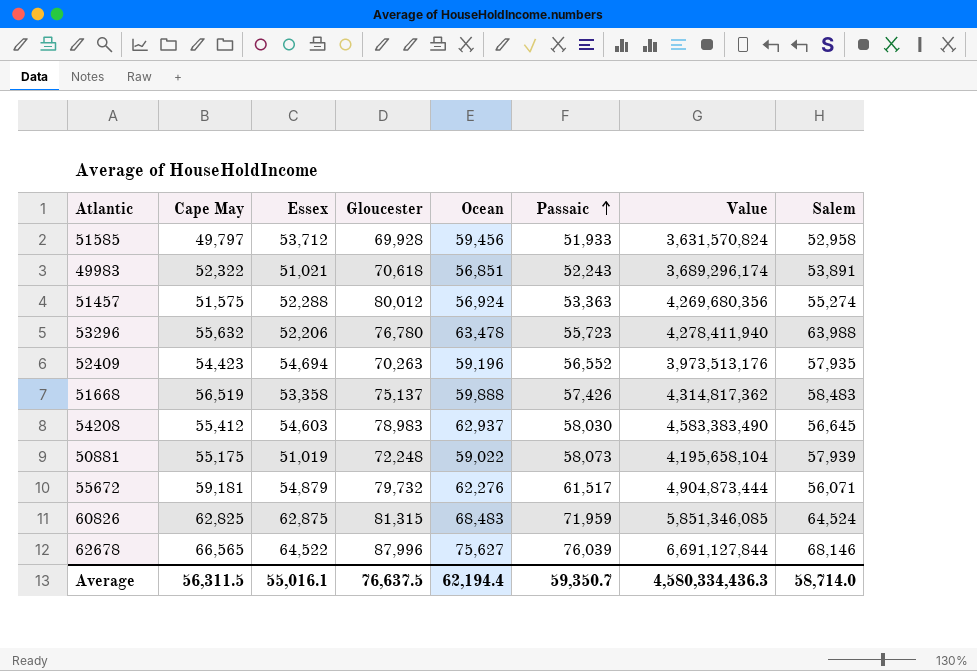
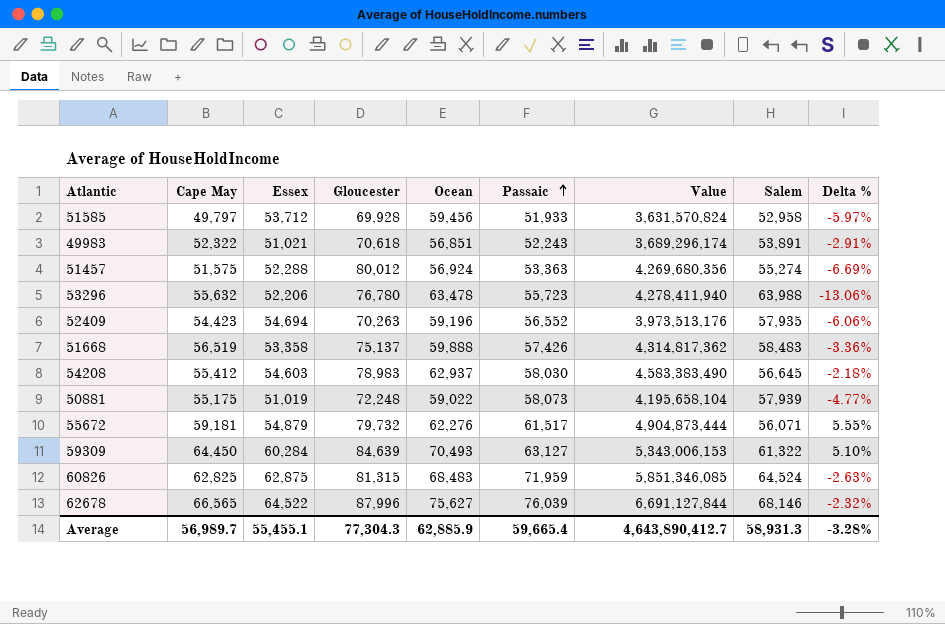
column Delta % | formula: none -> ([Cape May] - [Salem]) / [Salem]
row 59309: none -> 64,450 | 60,284 | 84,639 | 70,493 | 63,127 | 5,343,006,153 | 61,322 | 5.10%
Average | Cape May: 56,311.5 -> 56,989.7
Average | Essex: 55,016.1 -> 55,455.1
Average | Gloucester: 76,637.5 -> 77,304.3
Average | Ocean: 62,194.4 -> 62,885.9
Average | Passaic: 59,350.7 -> 59,665.4
Average | Value: 4,580,334,436.3 -> 4,643,890,412.7
Average | Salem: 58,714.0 -> 58,931.3

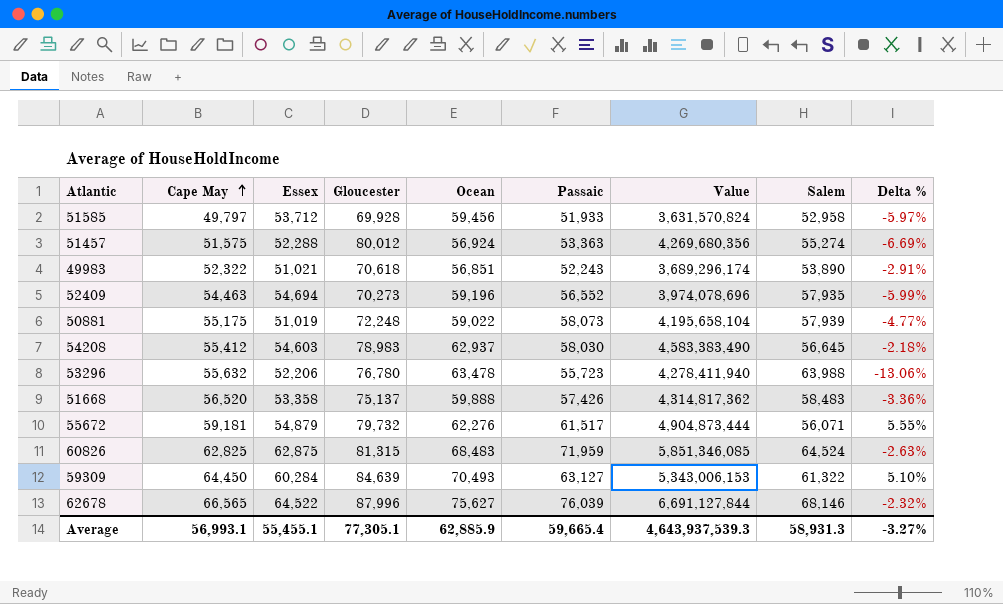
row order: Passaic ascending -> Cape May ascending
49983 | Salem: 53,891 -> 53,890
52409 | Cape May: 54,423 -> 54,463
52409 | Gloucester: 70,263 -> 70,273
52409 | Value: 3,973,513,176 -> 3,974,078,696
52409 | Delta %: -6.06% -> -5.99%
51668 | Cape May: 56,519 -> 56,520
Average | Cape May: 56,989.7 -> 56,993.1
Average | Gloucester: 77,304.3 -> 77,305.1
Average | Value: 4,643,890,412.7 -> 4,643,937,539.3
Average | Delta %: -3.28% -> -3.27%

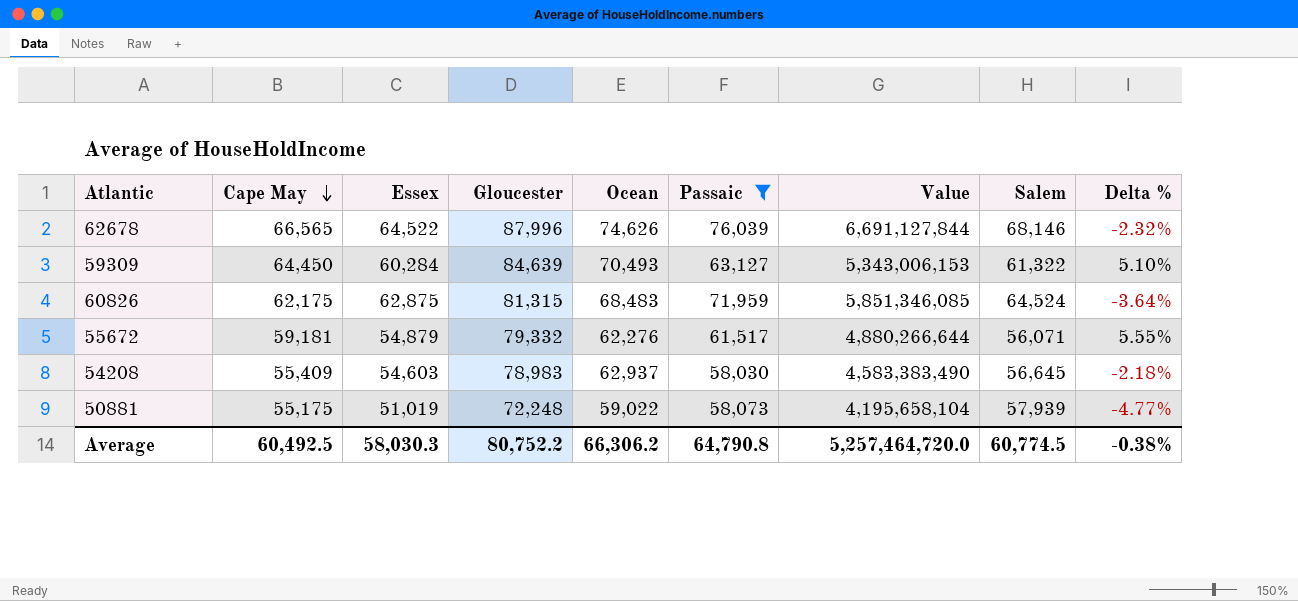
filter: none -> Passaic >= 58,030
row order: Cape May ascending -> Cape May descending
62678 | Ocean: 75,627 -> 74,626
60826 | Cape May: 62,825 -> 62,175
60826 | Delta %: -2.63% -> -3.64%
55672 | Gloucester: 79,732 -> 79,332
55672 | Value: 4,904,873,444 -> 4,880,266,644
54208 | Cape May: 55,412 -> 55,409
Average | Cape May: 56,993.1 -> 60,492.5
Average | Essex: 55,455.1 -> 58,030.3
Average | Gloucester: 77,305.1 -> 80,752.2
Average | Ocean: 62,885.9 -> 66,306.2
Average | Passaic: 59,665.4 -> 64,790.8
Average | Value: 4,643,937,539.3 -> 5,257,464,720.0
Average | Salem: 58,931.3 -> 60,774.5
Average | Delta %: -3.27% -> -0.38%

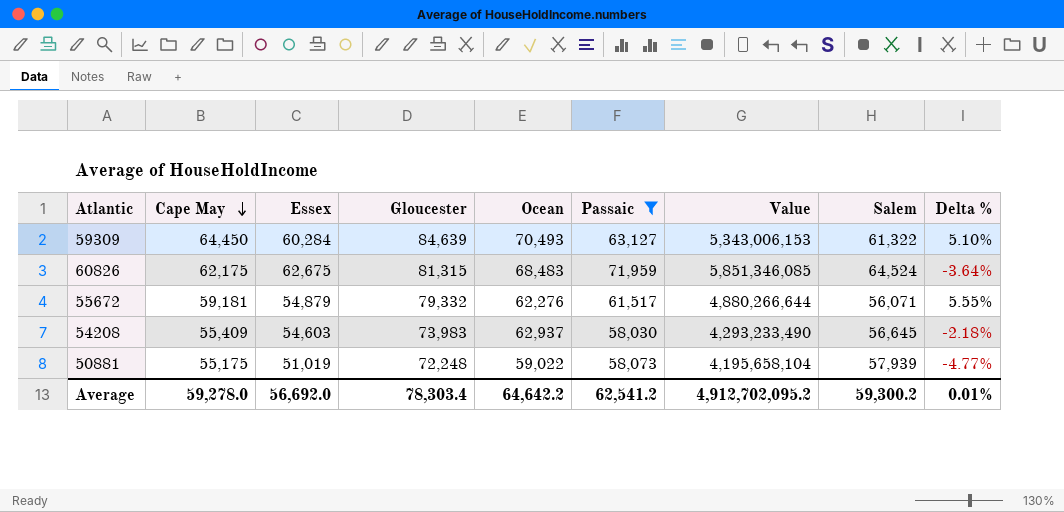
row 62678: 66,565 | 64,522 | 87,996 | 74,626 | 76,039 | 6,691,127,844 | 68,146 | -2.32% -> none
60826 | Essex: 62,875 -> 62,675
54208 | Gloucester: 78,983 -> 73,983
54208 | Value: 4,583,383,490 -> 4,293,233,490
Average | Cape May: 60,492.5 -> 59,278.0
Average | Essex: 58,030.3 -> 56,692.0
Average | Gloucester: 80,752.2 -> 78,303.4
Average | Ocean: 66,306.2 -> 64,642.2
Average | Passaic: 64,790.8 -> 62,541.2
Average | Value: 5,257,464,720.0 -> 4,912,702,095.2
Average | Salem: 60,774.5 -> 59,300.2
Average | Delta %: -0.38% -> 0.01%

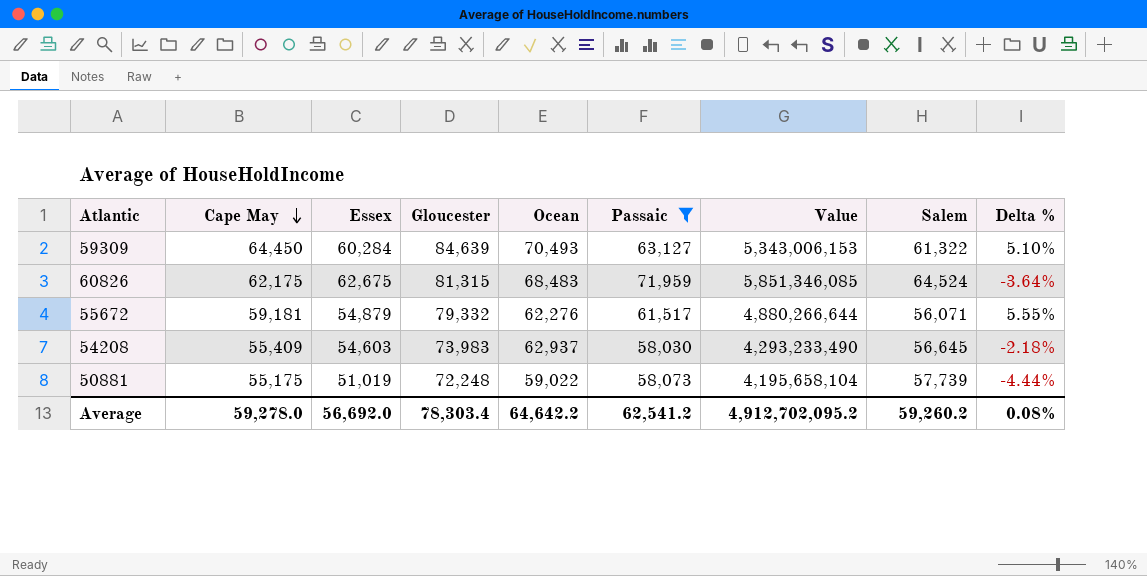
50881 | Salem: 57,939 -> 57,739
50881 | Delta %: -4.77% -> -4.44%
Average | Salem: 59,300.2 -> 59,260.2
Average | Delta %: 0.01% -> 0.08%

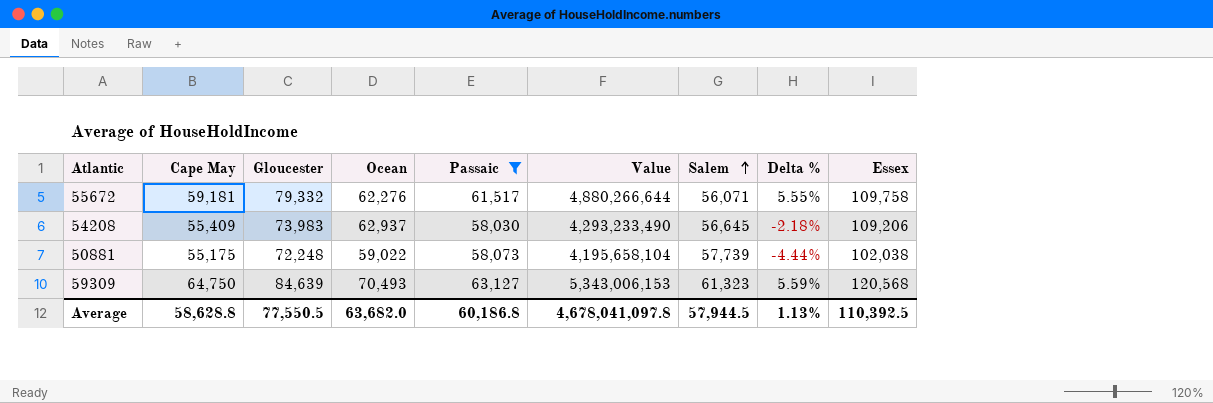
row order: Cape May descending -> Salem ascending
column Essex | position: 3 -> 9
row 60826: 62,175 | 62,675 | 81,315 | 68,483 | 71,959 | 5,851,346,085 | 64,524 | -3.64% -> none
55672 | Essex: 54,879 -> 109,758
54208 | Essex: 54,603 -> 109,206
50881 | Essex: 51,019 -> 102,038
59309 | Cape May: 64,450 -> 64,750
59309 | Salem: 61,322 -> 61,323
59309 | Delta %: 5.10% -> 5.59%
59309 | Essex: 60,284 -> 120,568
Average | Cape May: 59,278.0 -> 58,628.8
Average | Gloucester: 78,303.4 -> 77,550.5
Average | Ocean: 64,642.2 -> 63,682.0
Average | Passaic: 62,541.2 -> 60,186.8
Average | Value: 4,912,702,095.2 -> 4,678,041,097.8
Average | Salem: 59,260.2 -> 57,944.5
Average | Delta %: 0.08% -> 1.13%
Average | Essex: 56,692.0 -> 110,392.5

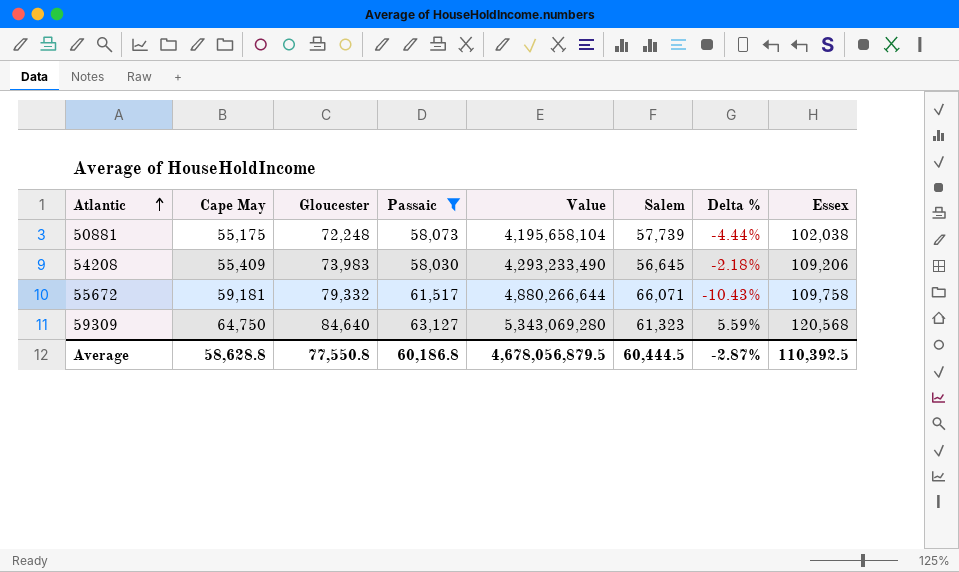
row order: Salem ascending -> Atlantic ascending
column Ocean | position: 4 -> none
55672 | Salem: 56,071 -> 66,071
55672 | Delta %: 5.55% -> -10.43%
59309 | Gloucester: 84,639 -> 84,640
59309 | Value: 5,343,006,153 -> 5,343,069,280
Average | Gloucester: 77,550.5 -> 77,550.8
Average | Value: 4,678,041,097.8 -> 4,678,056,879.5
Average | Salem: 57,944.5 -> 60,444.5
Average | Delta %: 1.13% -> -2.87%

